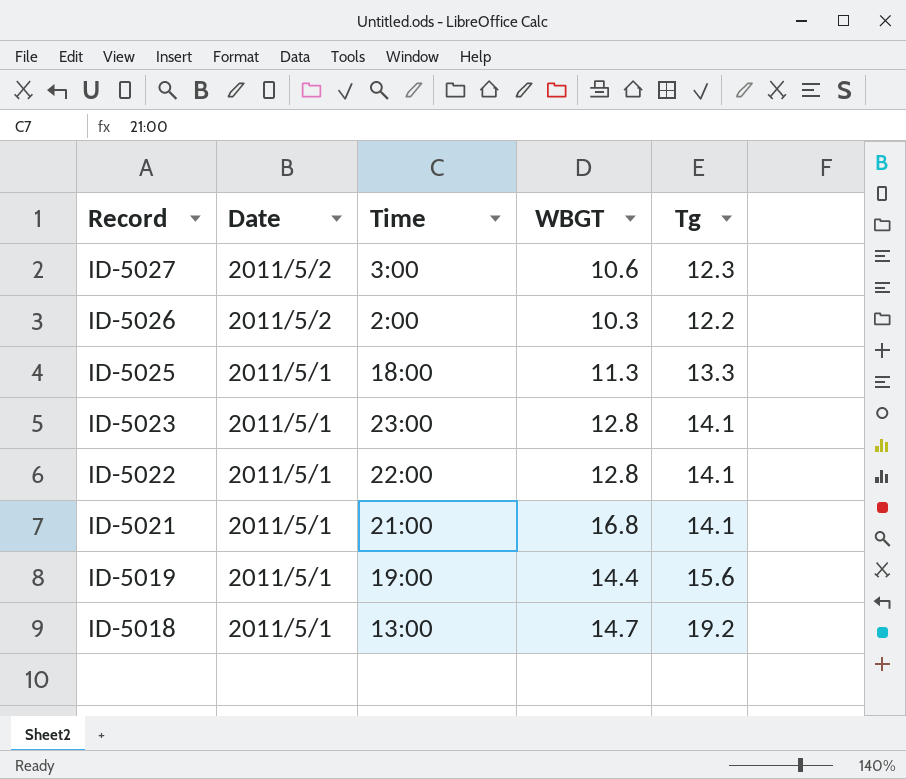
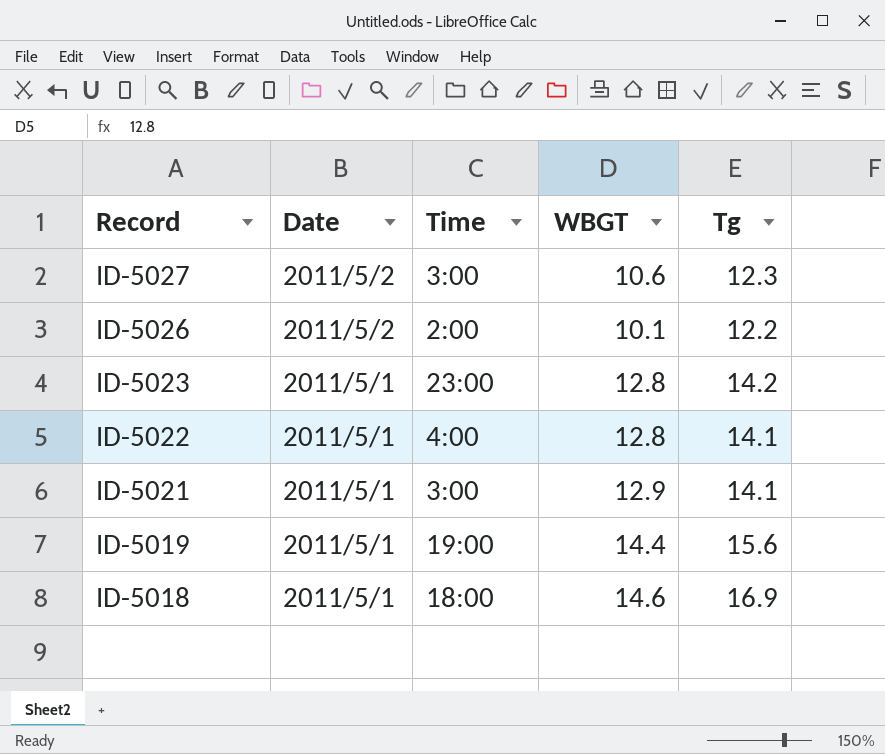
row ID-5025: 2011/5/1 | 18:00 | 11.3 | 13.3 -> none
ID-5026 | WBGT: 10.3 -> 10.1
ID-5023 | Tg: 14.1 -> 14.2
ID-5022 | Time: 22:00 -> 4:00
ID-5021 | Time: 21:00 -> 3:00
ID-5021 | WBGT: 16.8 -> 12.9
ID-5018 | Time: 13:00 -> 18:00
ID-5018 | WBGT: 14.7 -> 14.6
ID-5018 | Tg: 19.2 -> 16.9

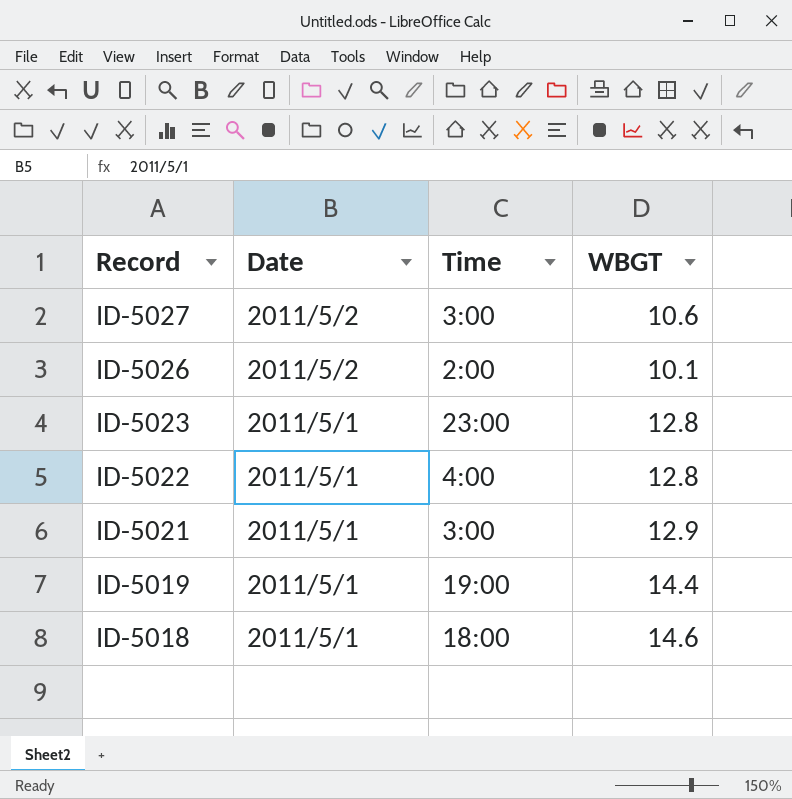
column Tg | position: 5 -> none

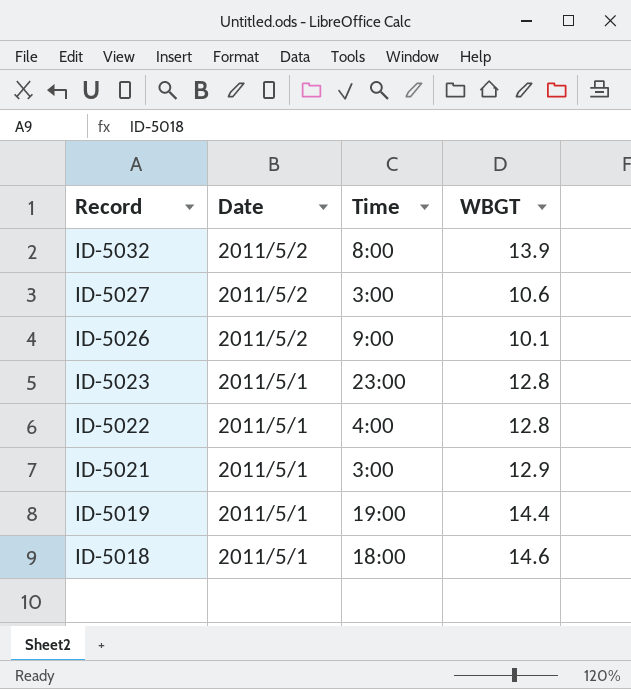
row ID-5032: none -> 2011/5/2 | 8:00 | 13.9
ID-5026 | Time: 2:00 -> 9:00

